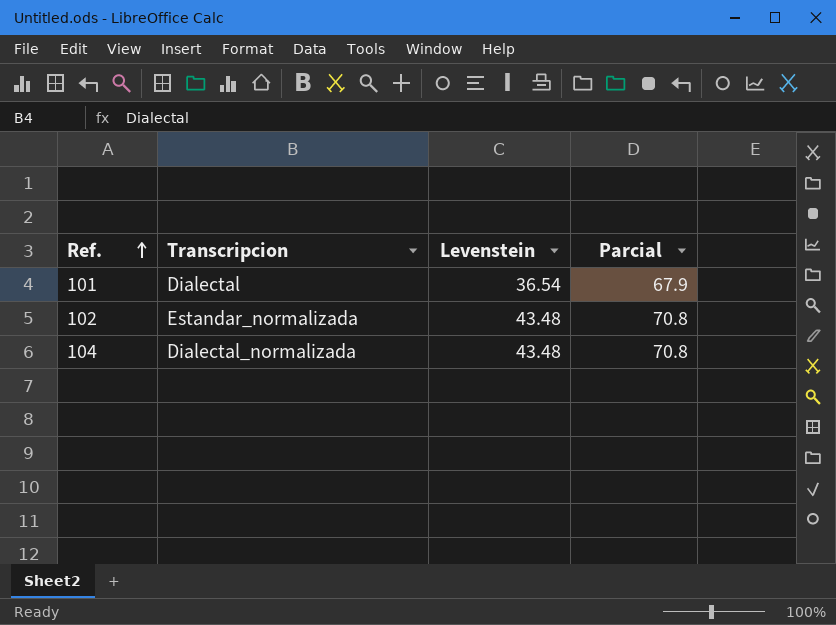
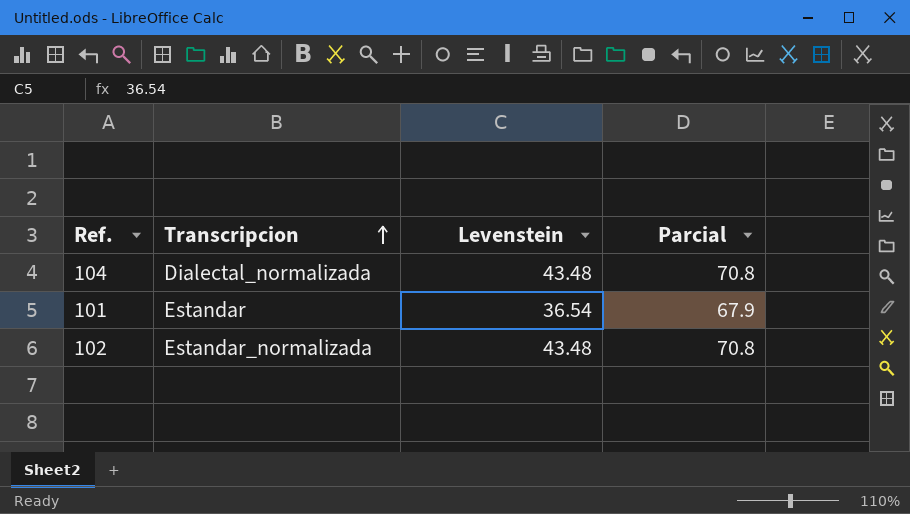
row order: Ref. ascending -> Transcripcion ascending
101 | Transcripcion: Dialectal -> Estandar

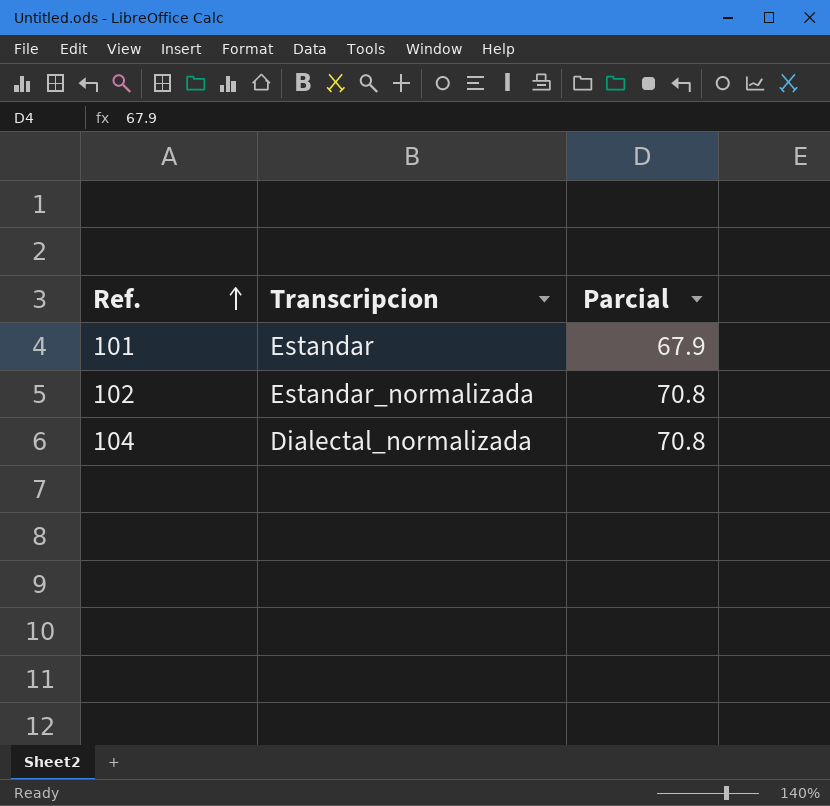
row order: Transcripcion ascending -> Ref. ascending
column Levenstein | position: 3 -> none

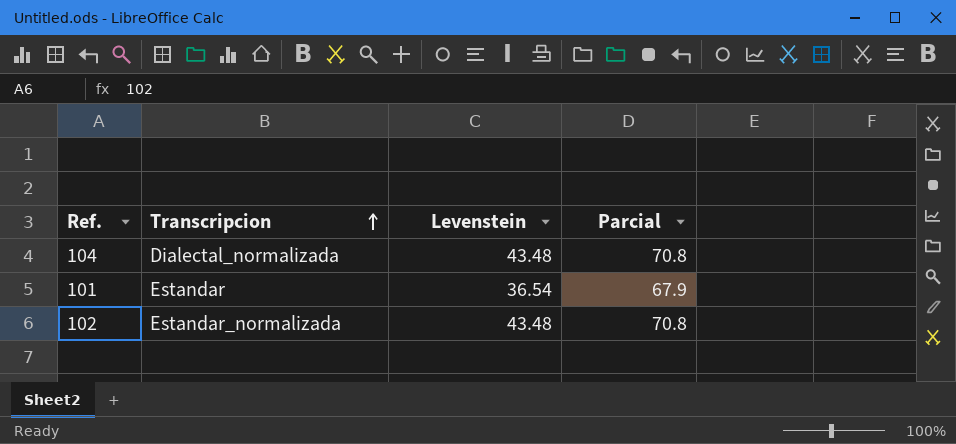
row order: Ref. ascending -> Transcripcion ascending
column Levenstein | position: none -> 3

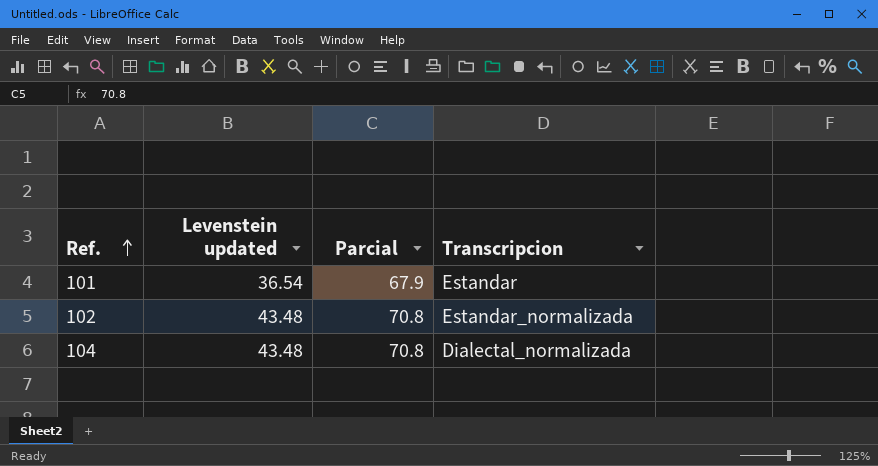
row order: Transcripcion ascending -> Ref. ascending
column name: Levenstein -> Levenstein updated
column Transcripcion | position: 2 -> 4

